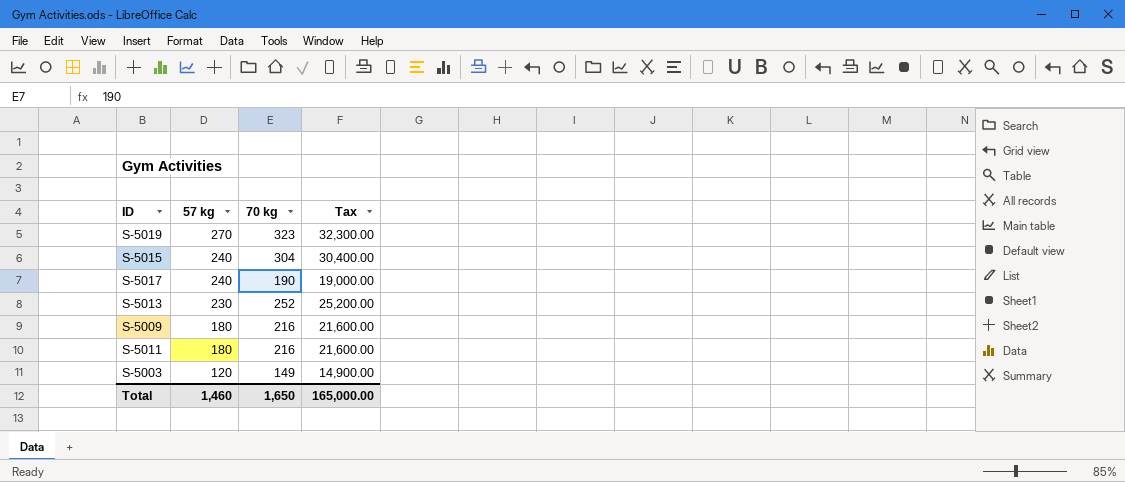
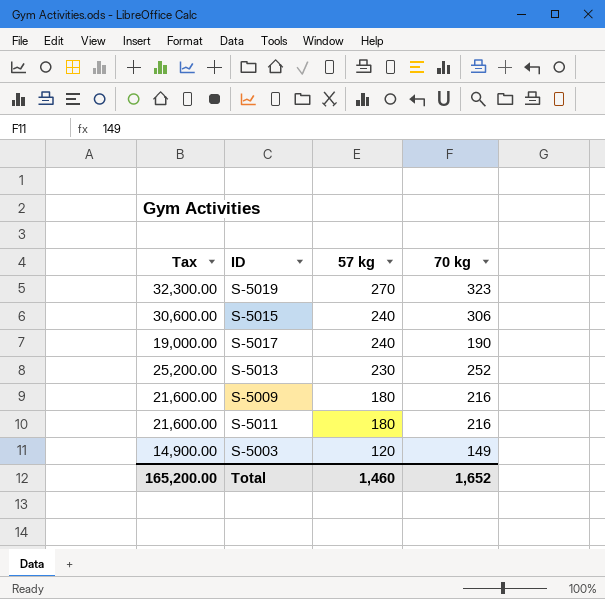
column Tax | position: 4 -> 1
S-5015 | Tax: 30,400.00 -> 30,600.00
S-5015 | 70 kg: 304 -> 306
Total | Tax: 165,000.00 -> 165,200.00
Total | 70 kg: 1,650 -> 1,652

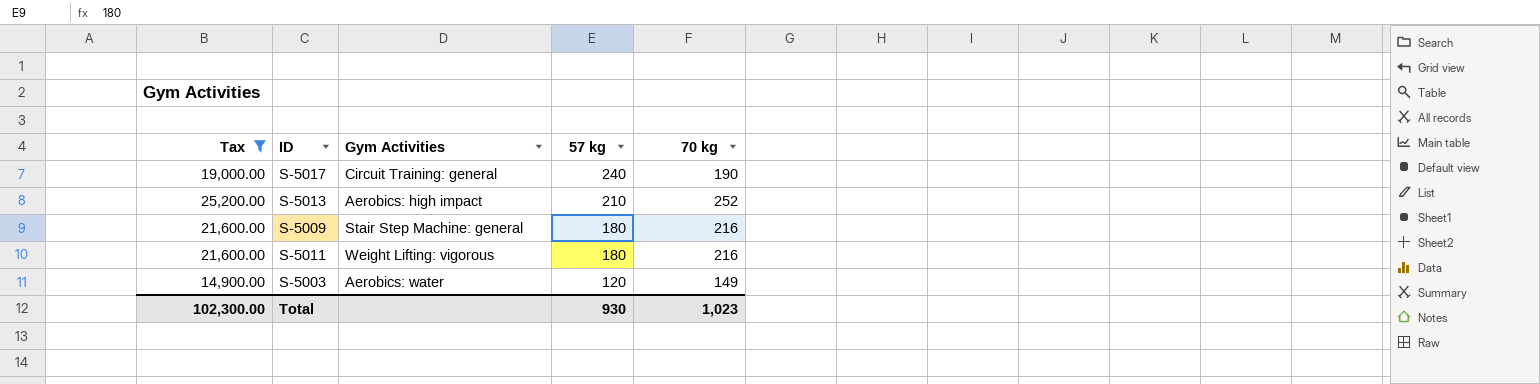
filter: none -> Tax <= 25,200.00
column Gym Activities | position: none -> 3
S-5013 | 57 kg: 230 -> 210
Total | Tax: 165,200.00 -> 102,300.00
Total | 57 kg: 1,460 -> 930
Total | 70 kg: 1,652 -> 1,023

